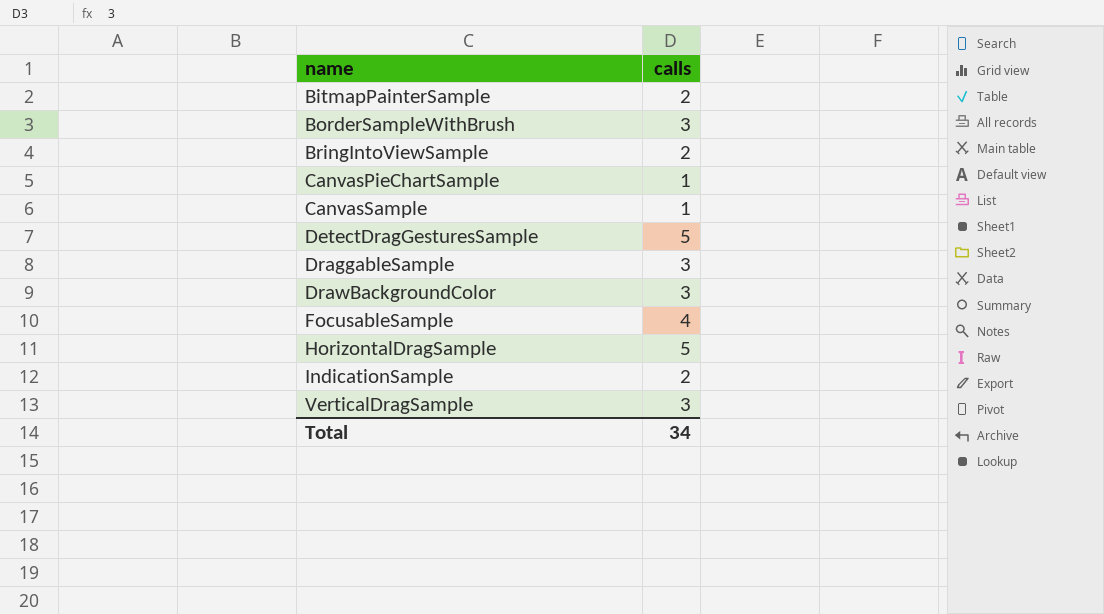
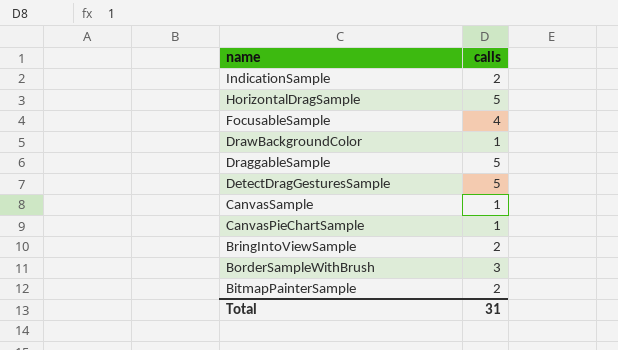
row order: name ascending -> name descending
row VerticalDragSample: 3 -> none
DrawBackgroundColor | calls: 3 -> 1
DraggableSample | calls: 3 -> 5
Total | calls: 34 -> 31

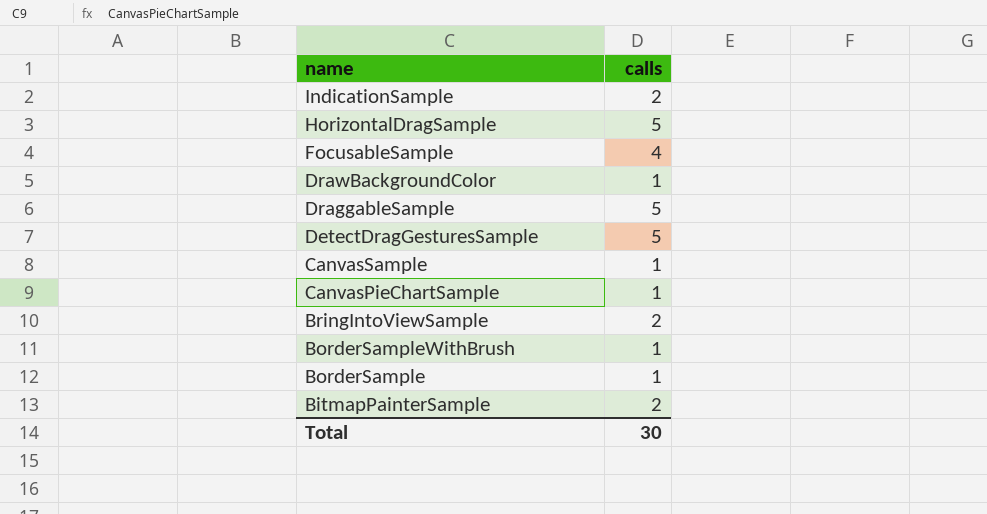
BorderSampleWithBrush | calls: 3 -> 1
row BorderSample: none -> 1
Total | calls: 31 -> 30

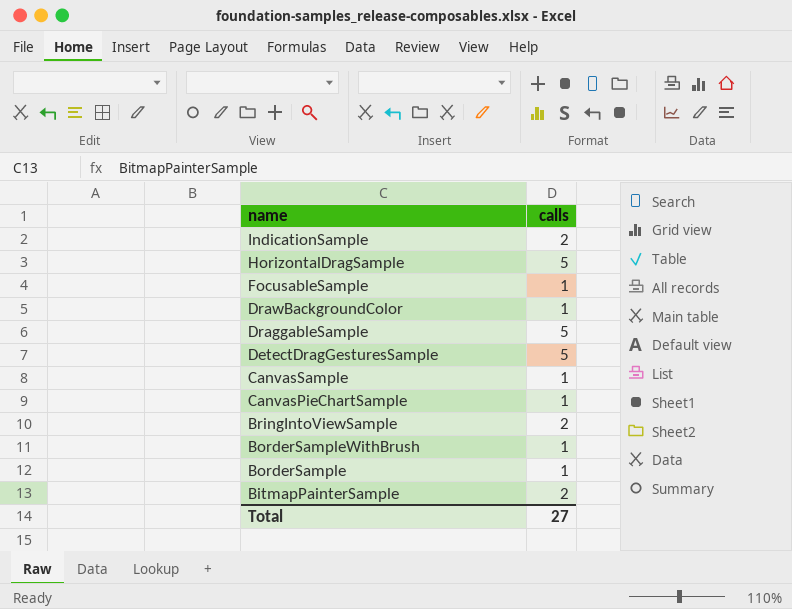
FocusableSample | calls: 4 -> 1
Total | calls: 30 -> 27

